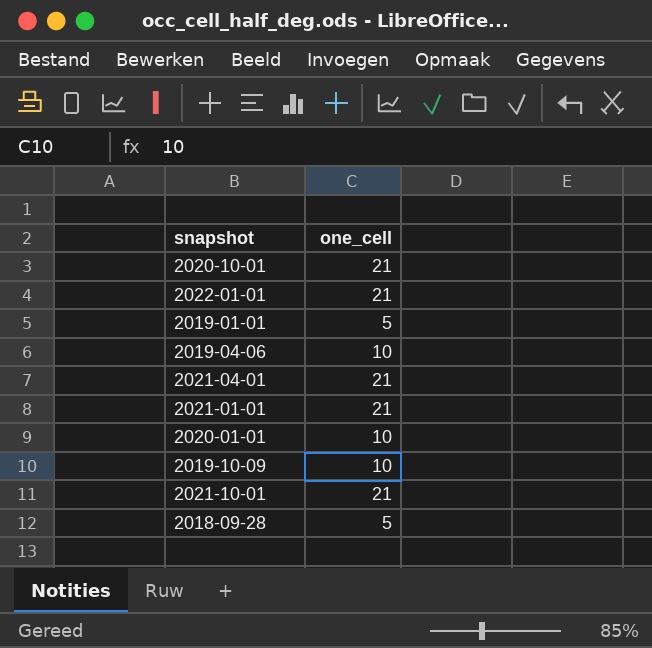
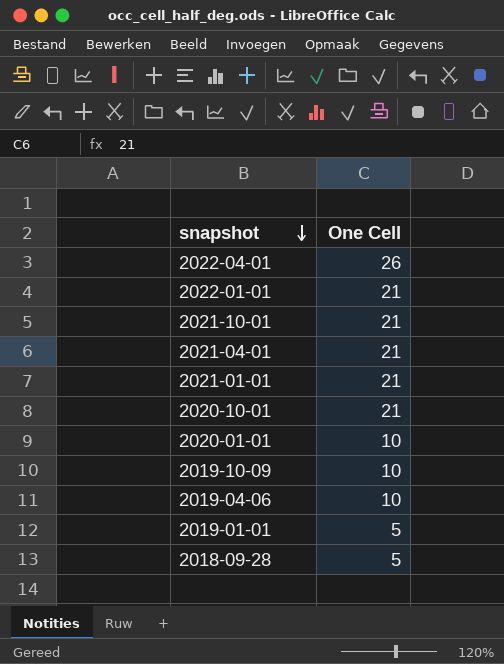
row order: none -> snapshot descending
column name: one_cell -> One Cell
row 2022-04-01: none -> 26

